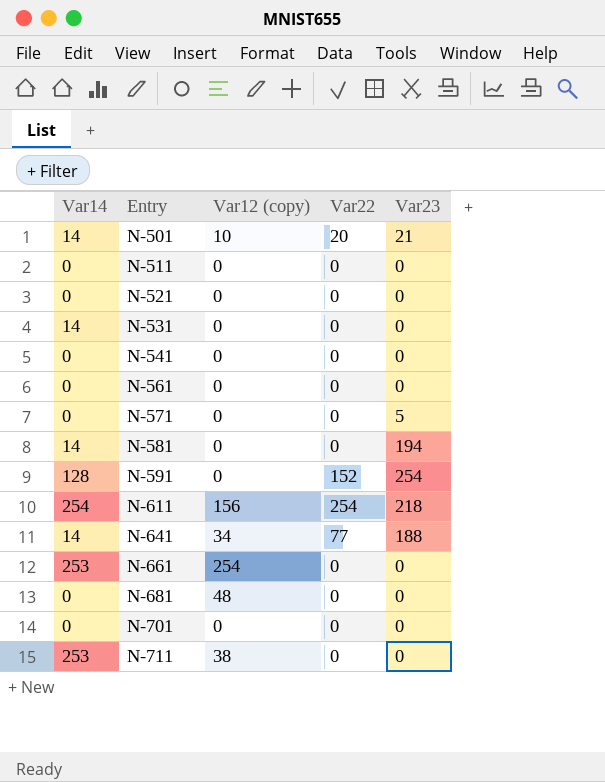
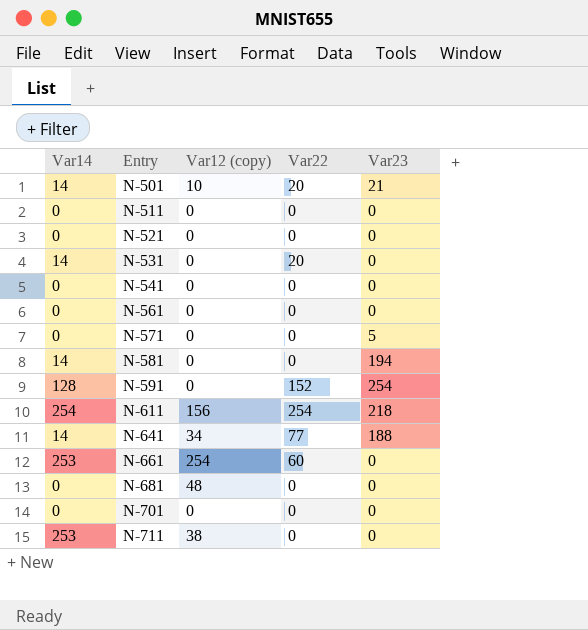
N-531 | Var22: 0 -> 20
N-661 | Var22: 0 -> 60

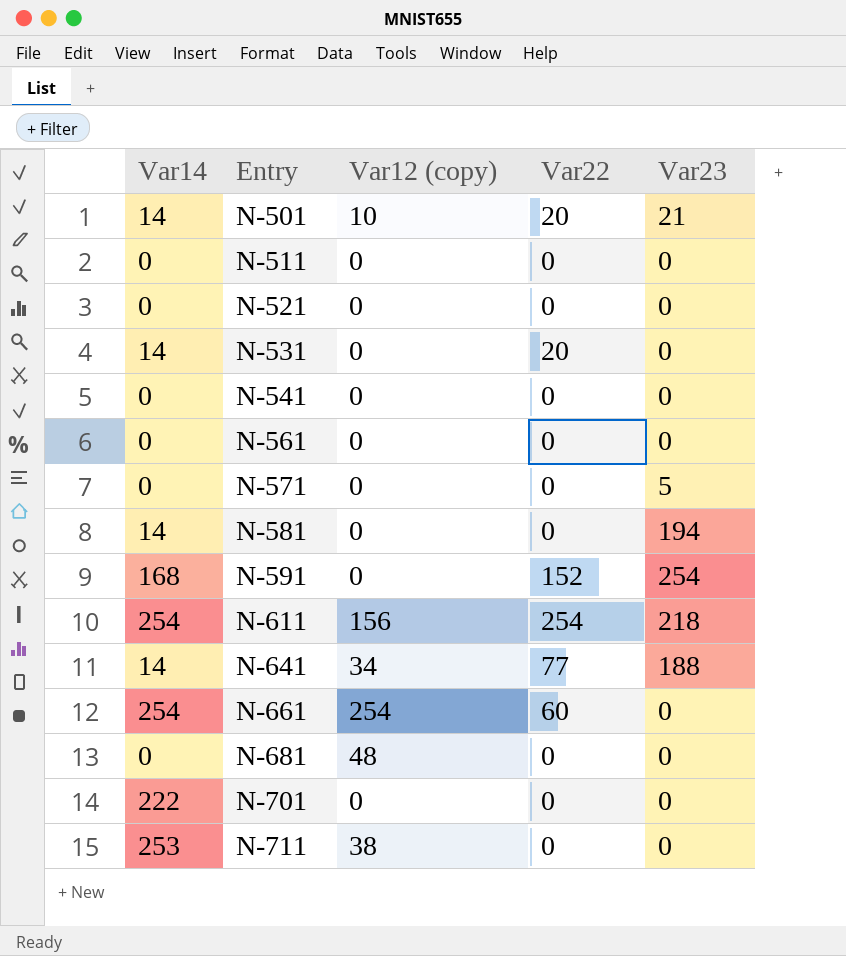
N-591 | Var14: 128 -> 168
N-661 | Var14: 253 -> 254
N-701 | Var14: 0 -> 222

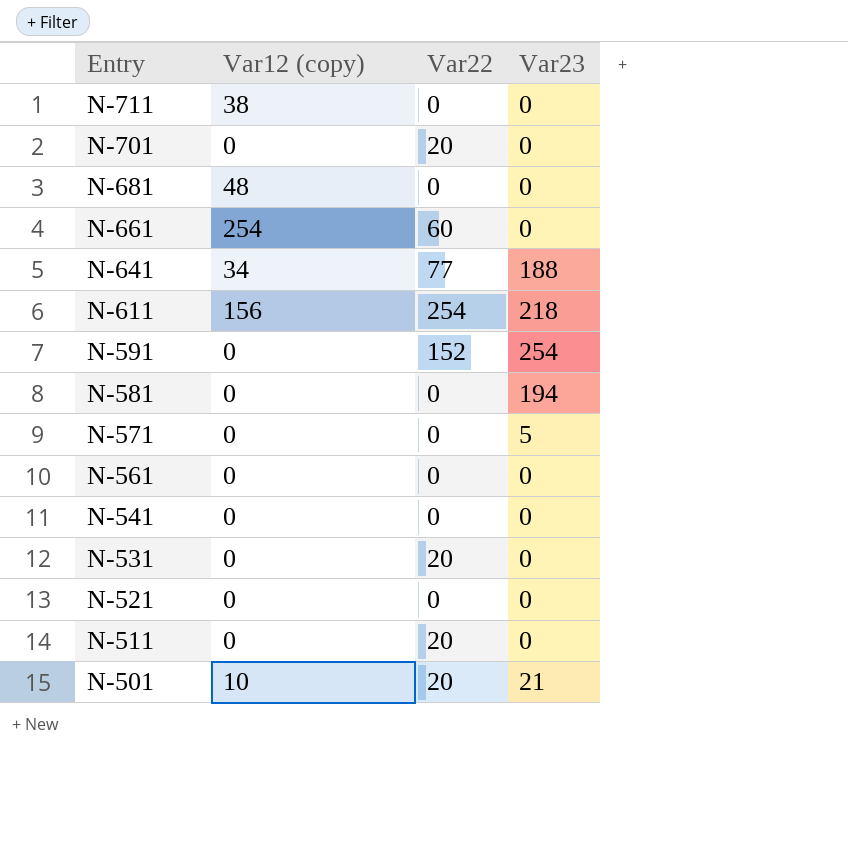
row order: Entry ascending -> Entry descending
column Var14 | position: 1 -> none
N-701 | Var22: 0 -> 20
N-511 | Var22: 0 -> 20

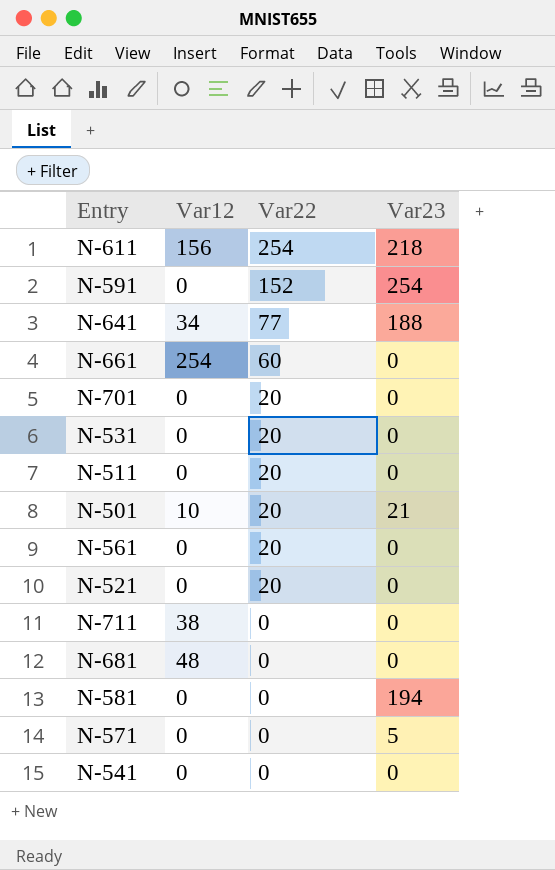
row order: Entry descending -> Var22 descending
column name: Var12 (copy) -> Var12
N-561 | Var22: 0 -> 20
N-521 | Var22: 0 -> 20

